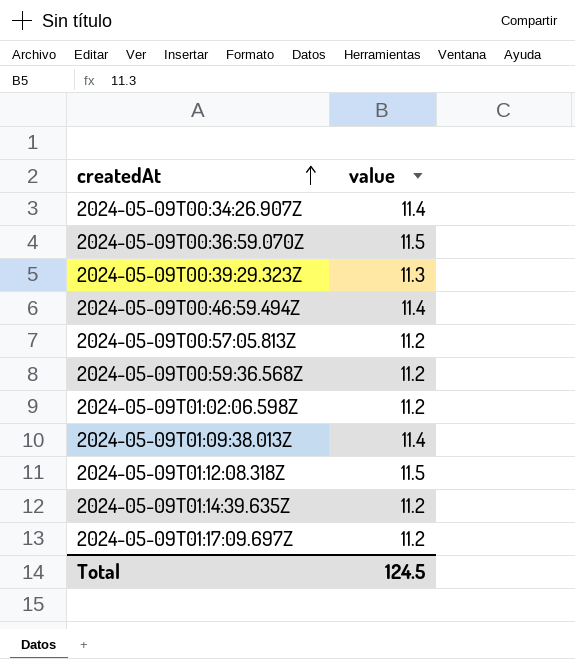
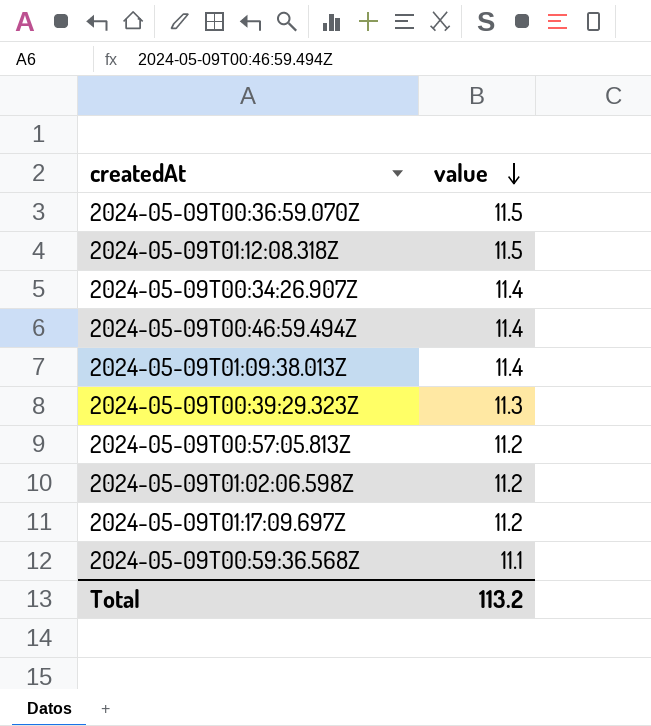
row order: createdAt ascending -> value descending
row 2024-05-09T01:14:39.635Z: 11.2 -> none
2024-05-09T00:59:36.568Z | value: 11.2 -> 11.1
Total | value: 124.5 -> 113.2

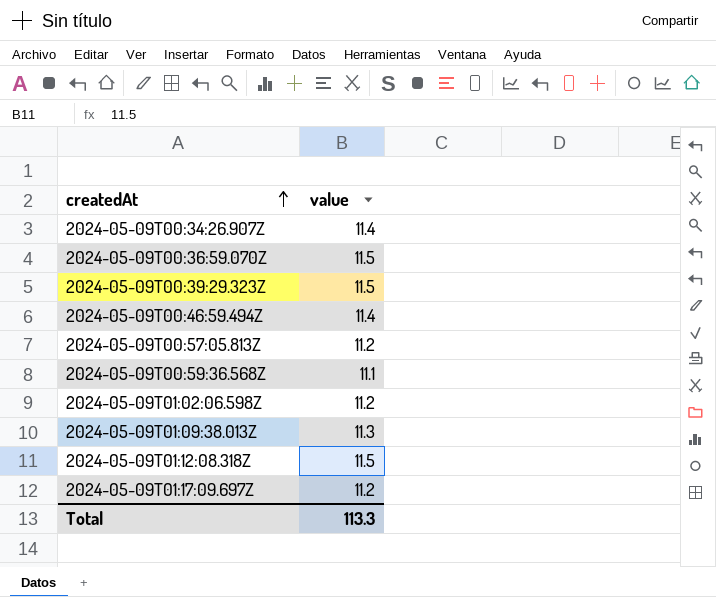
row order: value descending -> createdAt ascending
2024-05-09T00:39:29.323Z | value: 11.3 -> 11.5
2024-05-09T01:09:38.013Z | value: 11.4 -> 11.3
Total | value: 113.2 -> 113.3

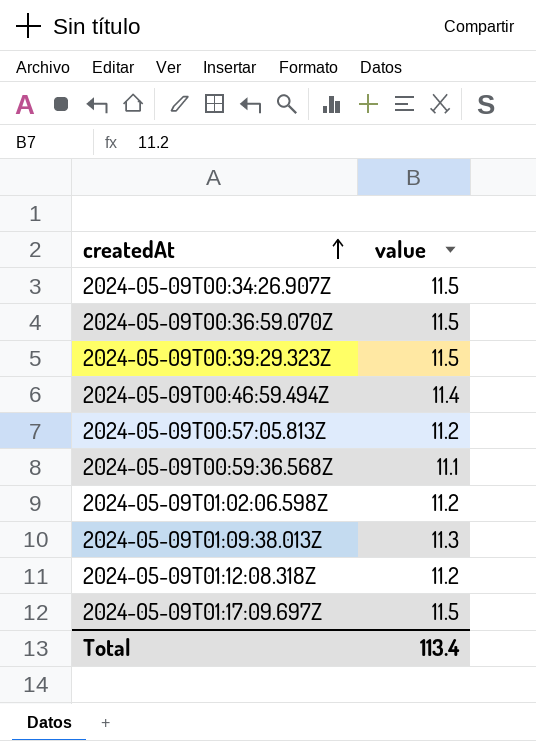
2024-05-09T00:34:26.907Z | value: 11.4 -> 11.5
2024-05-09T01:12:08.318Z | value: 11.5 -> 11.2
2024-05-09T01:17:09.697Z | value: 11.2 -> 11.5
Total | value: 113.3 -> 113.4

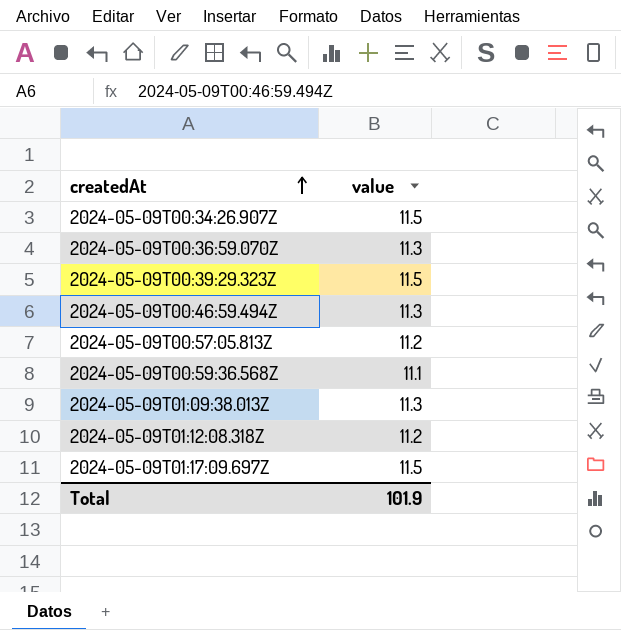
row 2024-05-09T01:02:06.598Z: 11.2 -> none
2024-05-09T00:36:59.070Z | value: 11.5 -> 11.3
2024-05-09T00:46:59.494Z | value: 11.4 -> 11.3
Total | value: 113.4 -> 101.9

